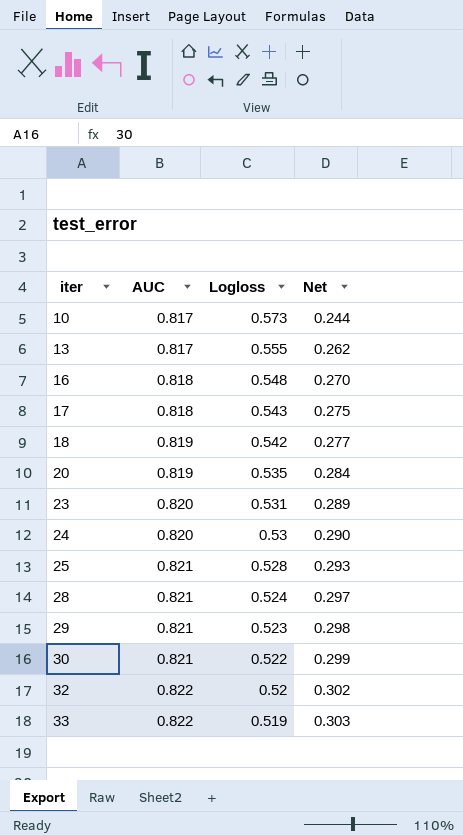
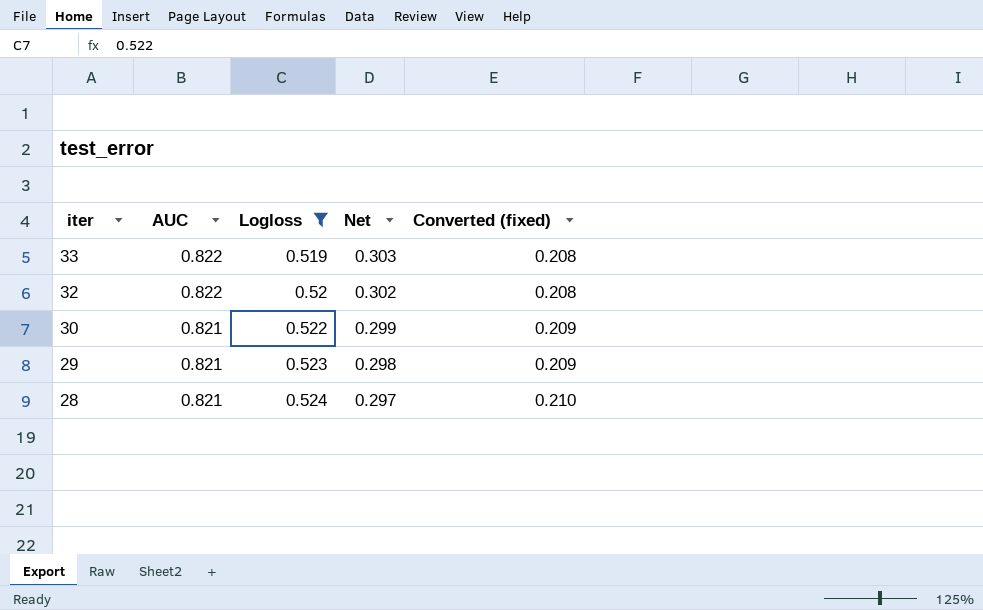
filter: none -> Logloss <= 0.524
row order: iter ascending -> iter descending
column Converted (fixed) | formula: none -> [Logloss] * 0.4

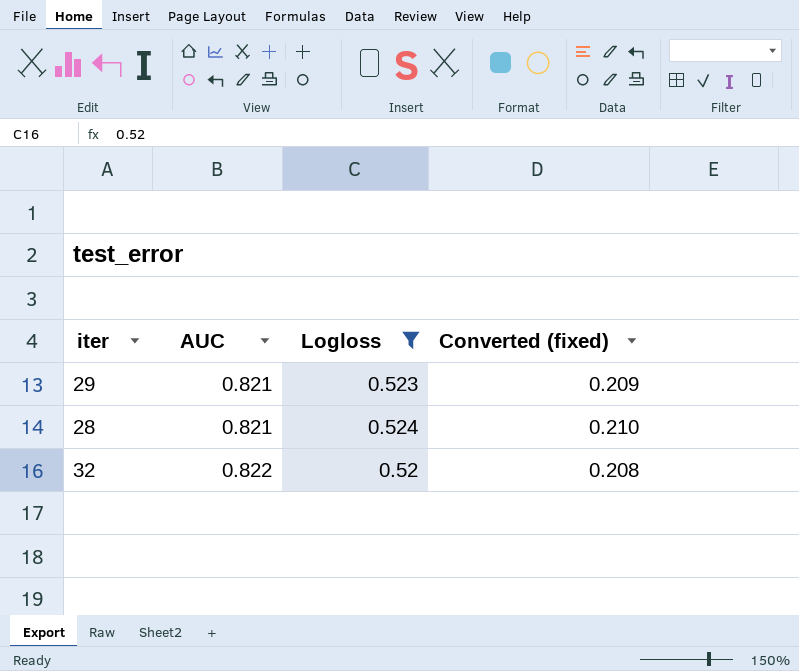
row order: iter descending -> AUC ascending
column Net | formula: [AUC] - [Logloss] -> none
row 33: 0.822 | 0.519 | 0.303 | 0.208 -> none
row 30: 0.821 | 0.522 | 0.299 | 0.209 -> none

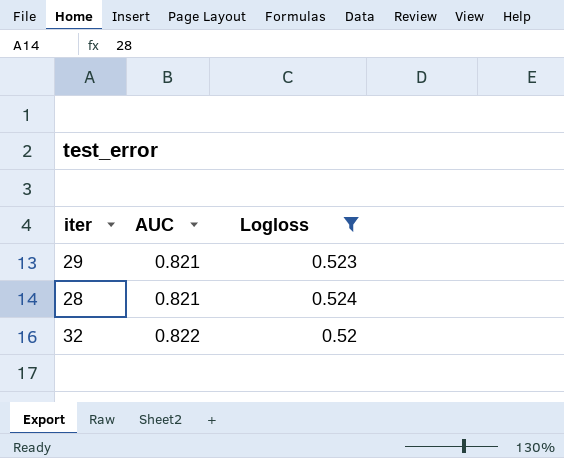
column Converted (fixed) | formula: [Logloss] * 0.4 -> none

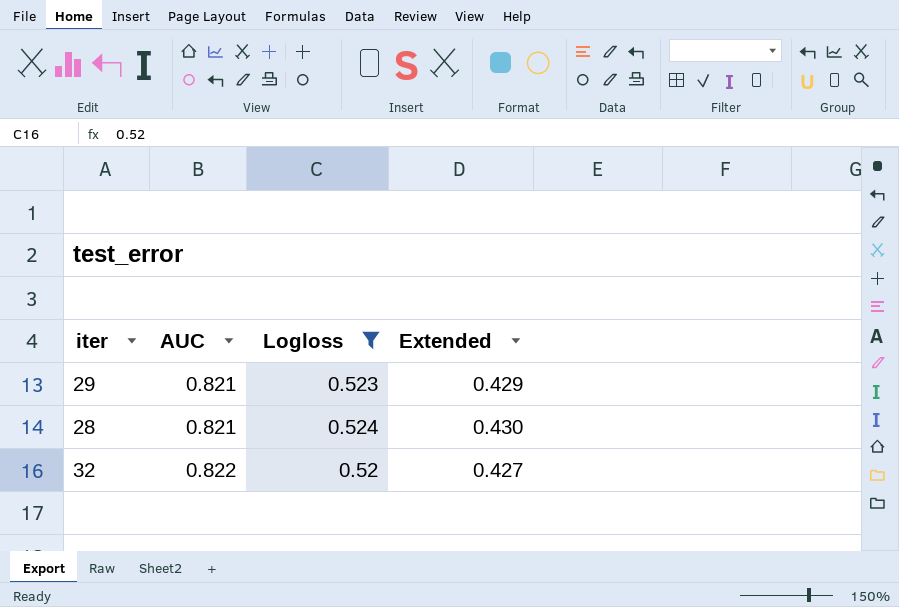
column Extended | formula: none -> [AUC] * [Logloss]

